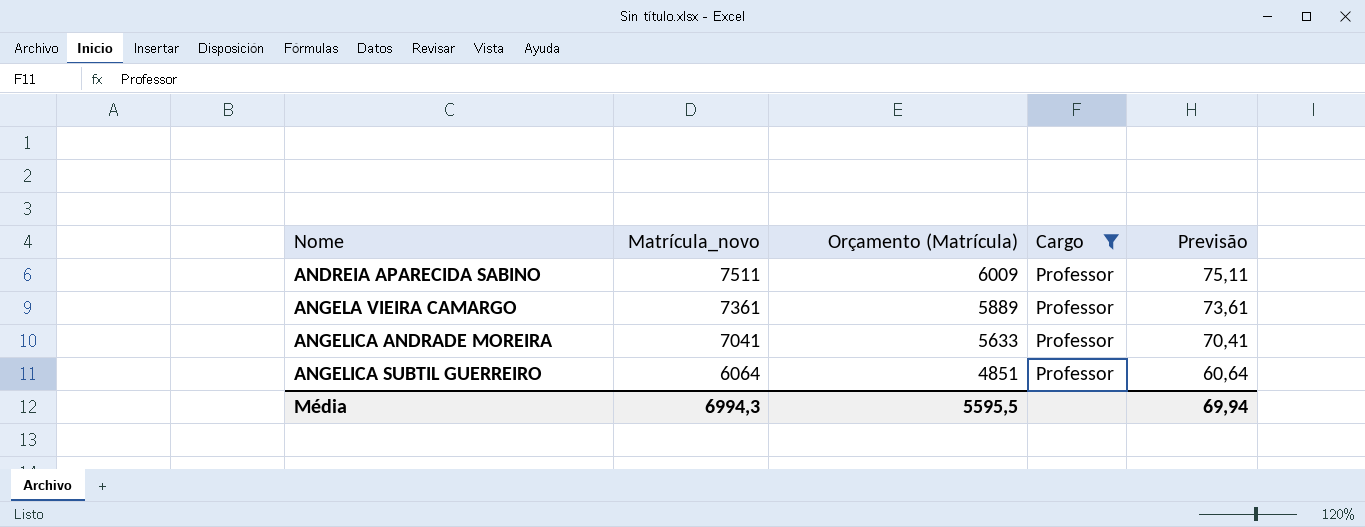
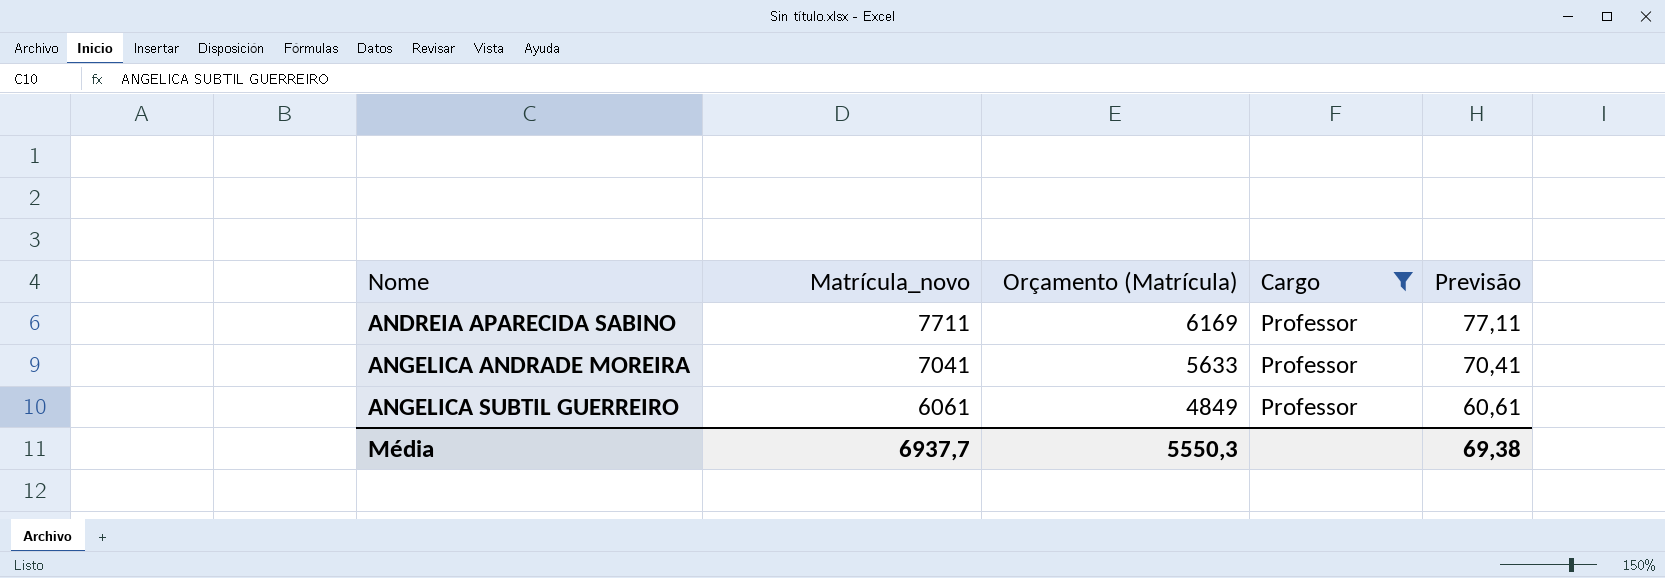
row ANGELA VIEIRA CAMARGO: 7361 | 5889 | Professor | 73,61 -> none
ANDREIA APARECIDA SABINO | Matrícula_novo: 7511 -> 7711
ANDREIA APARECIDA SABINO | Orçamento (Matrícula): 6009 -> 6169
ANDREIA APARECIDA SABINO | Previsão: 75,11 -> 77,11
ANGELICA SUBTIL GUERREIRO | Matrícula_novo: 6064 -> 6061
ANGELICA SUBTIL GUERREIRO | Orçamento (Matrícula): 4851 -> 4849
ANGELICA SUBTIL GUERREIRO | Previsão: 60,64 -> 60,61
Média | Matrícula_novo: 6994,3 -> 6937,7
Média | Orçamento (Matrícula): 5595,5 -> 5550,3
Média | Previsão: 69,94 -> 69,38

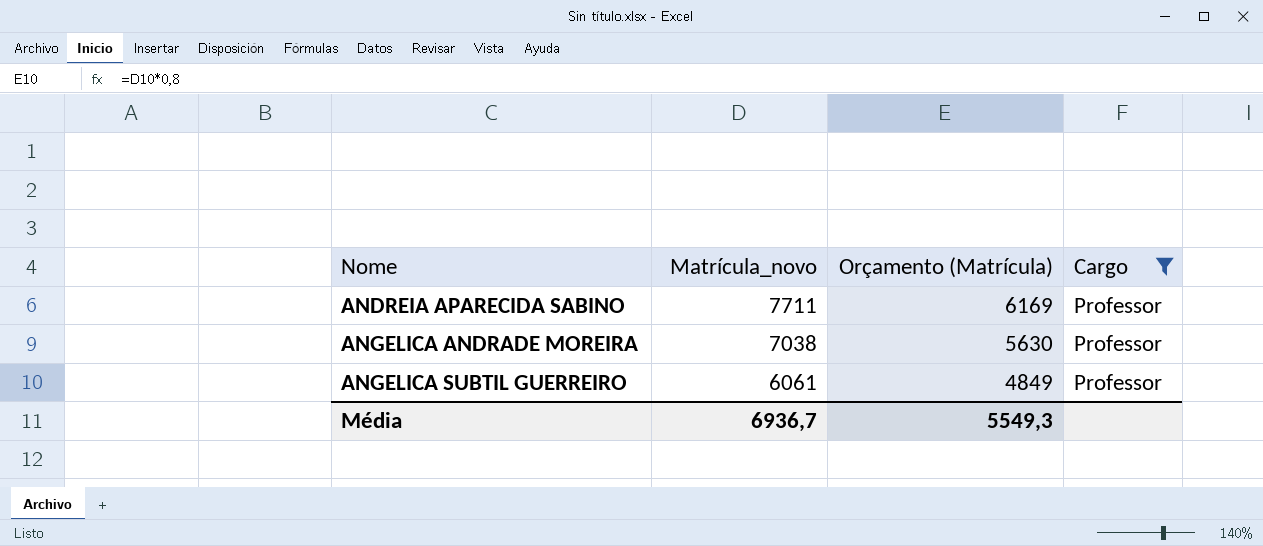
column Previsão | formula: [Matrícula_novo] * 0,01 -> none
ANGELICA ANDRADE MOREIRA | Matrícula_novo: 7041 -> 7038
ANGELICA ANDRADE MOREIRA | Orçamento (Matrícula): 5633 -> 5630
Média | Matrícula_novo: 6937,7 -> 6936,7
Média | Orçamento (Matrícula): 5550,3 -> 5549,3

